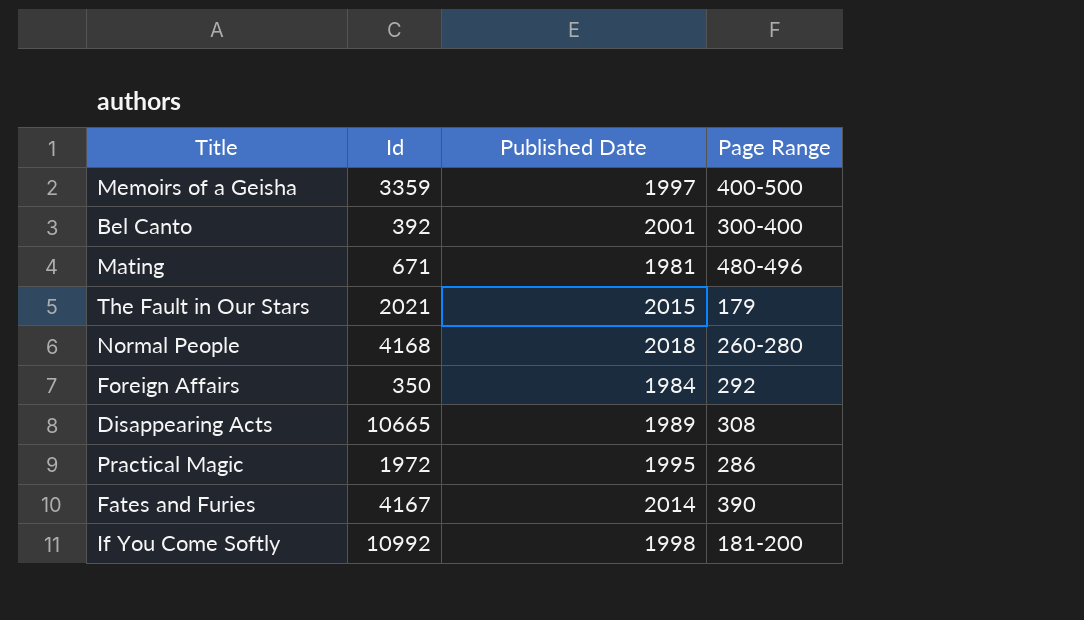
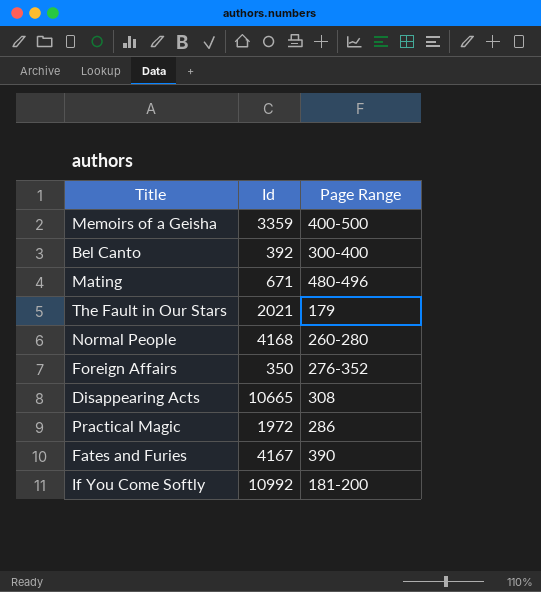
column Published Date | position: 3 -> none
Foreign Affairs | Page Range: 292 -> 276-352

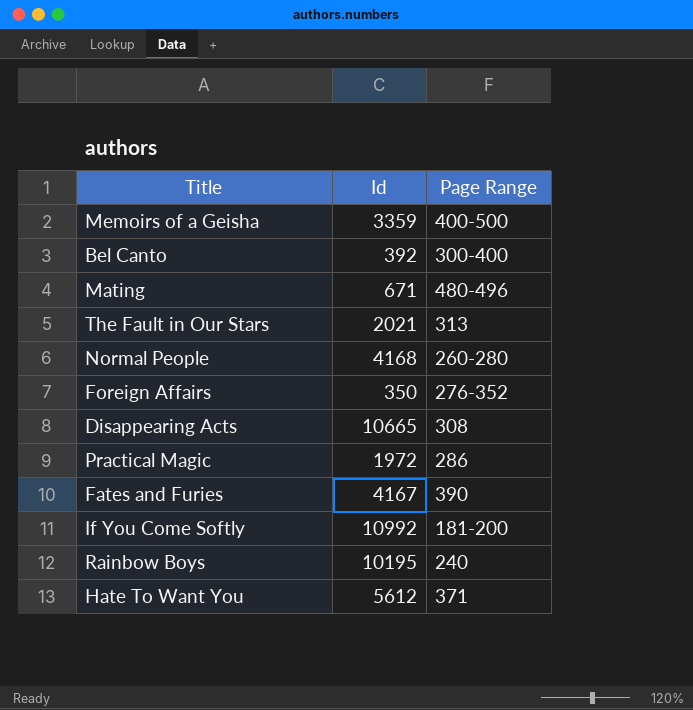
The Fault in Our Stars | Page Range: 179 -> 313
row Rainbow Boys: none -> 10195 | 240
row Hate To Want You: none -> 5612 | 371

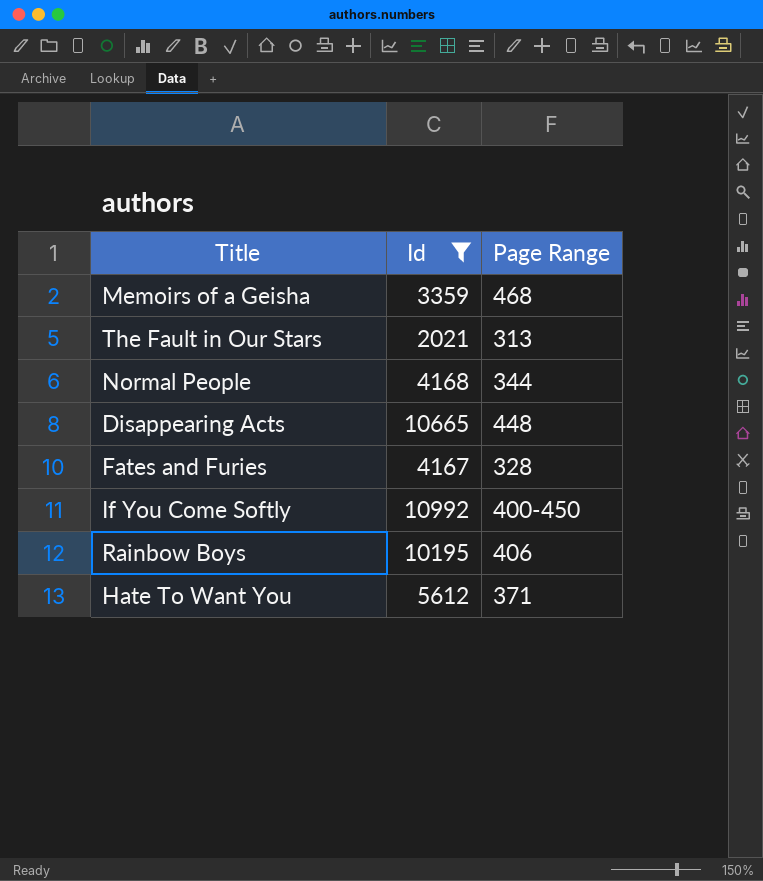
filter: none -> Id >= 2021
Memoirs of a Geisha | Page Range: 400-500 -> 468
Normal People | Page Range: 260-280 -> 344
Disappearing Acts | Page Range: 308 -> 448
Fates and Furies | Page Range: 390 -> 328
If You Come Softly | Page Range: 181-200 -> 400-450
Rainbow Boys | Page Range: 240 -> 406

